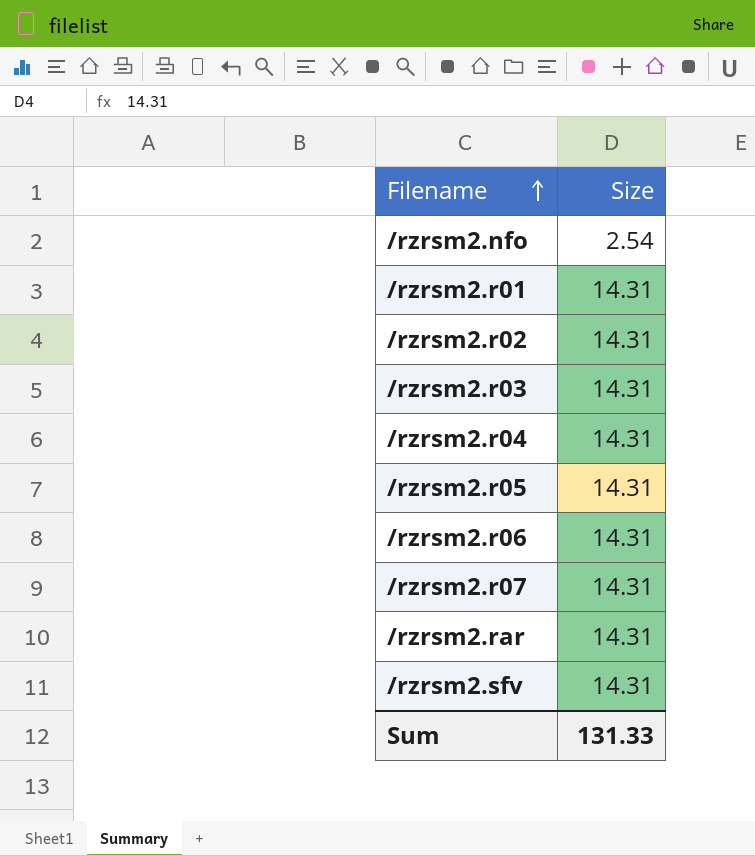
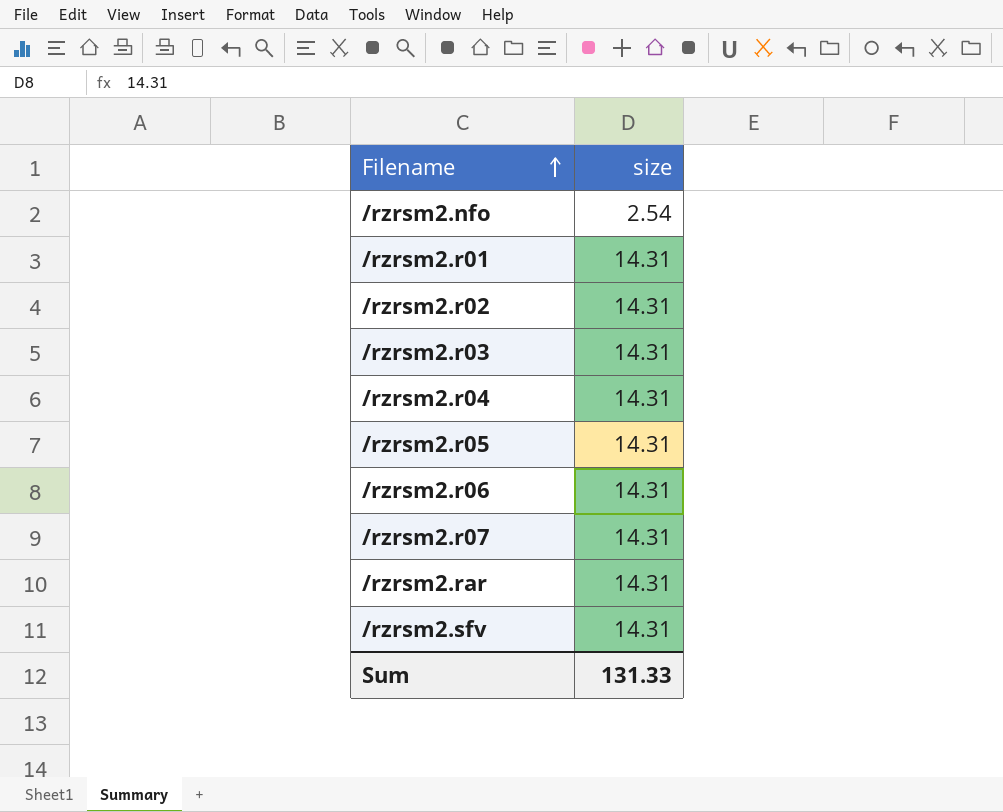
column name: Size -> size

